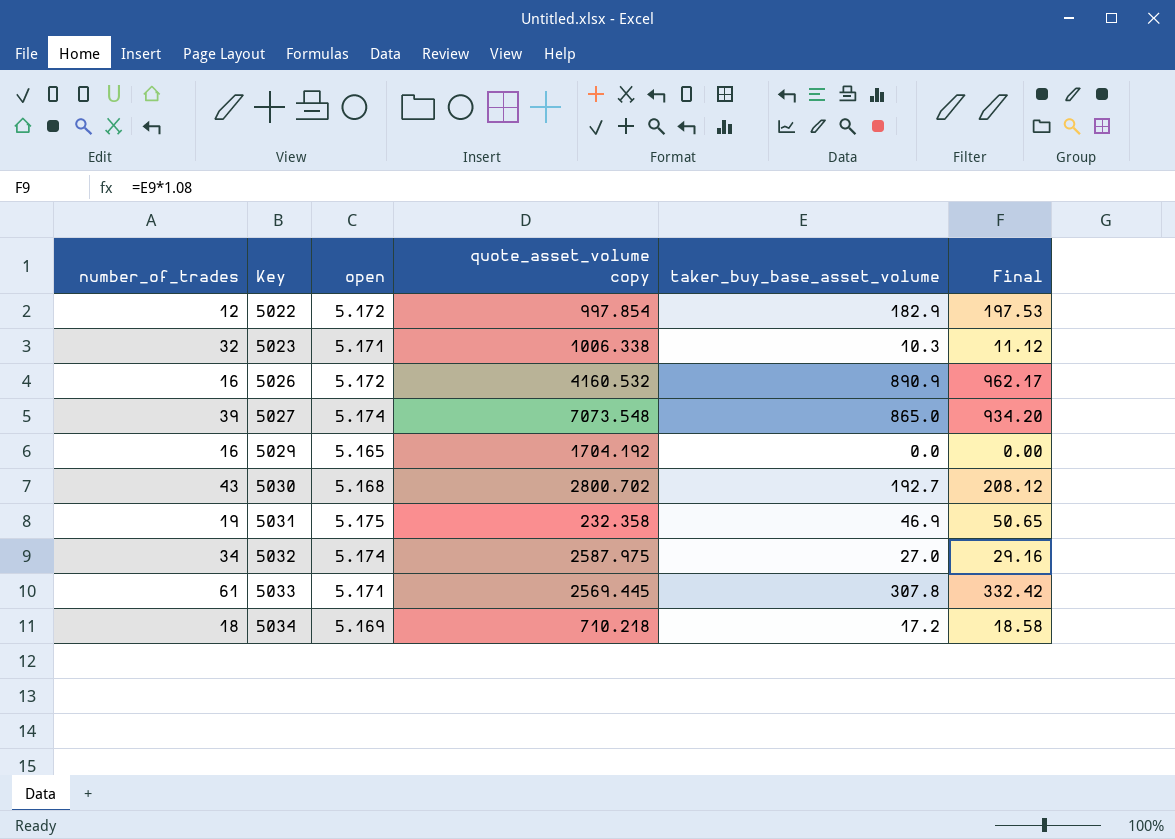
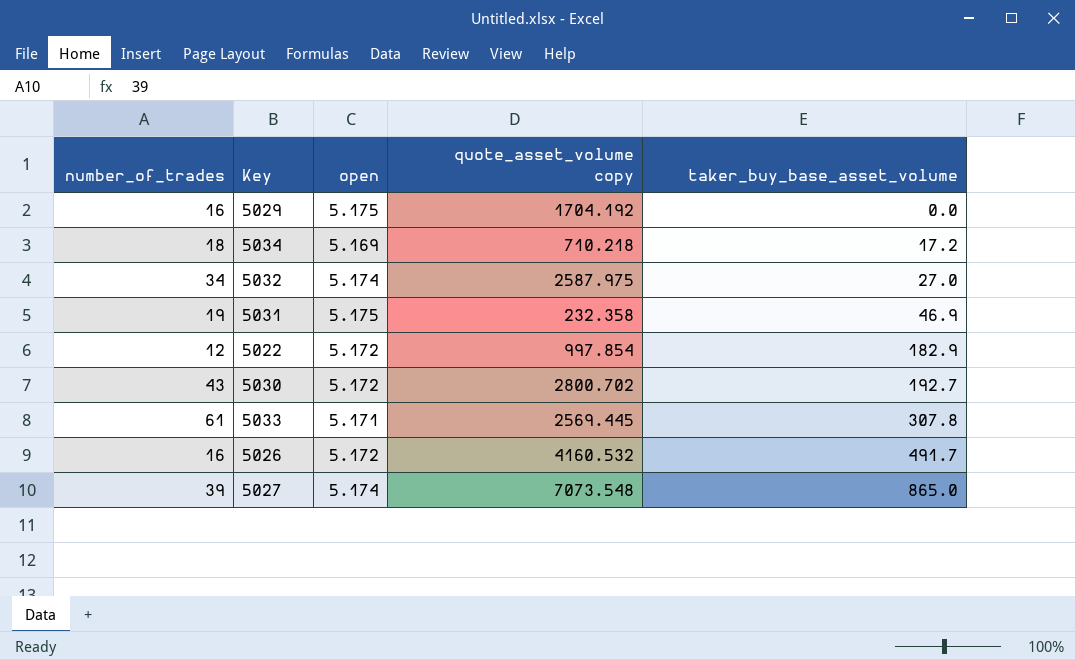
row order: Key ascending -> taker_buy_base_asset_volume ascending
column Final | formula: [taker_buy_base_asset_volume] * 1.08 -> none
row 5023: 32 | 5.171 | 1006.338 | 10.3 | 11.12 -> none
5029 | open: 5.165 -> 5.175
5030 | open: 5.168 -> 5.172
5026 | taker_buy_base_asset_volume: 890.9 -> 491.7

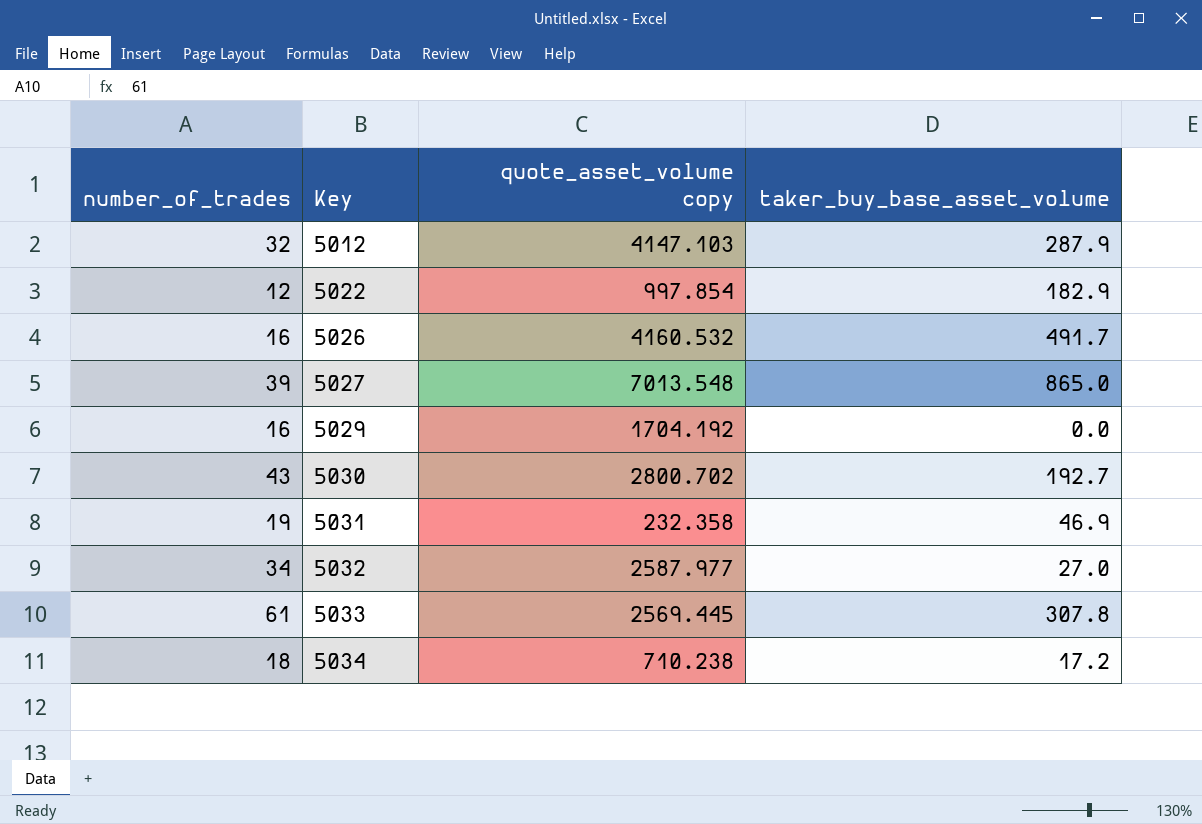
row order: taker_buy_base_asset_volume ascending -> Key ascending
column open | position: 3 -> none
row 5012: none -> 32 | 4147.103 | 287.9
5027 | quote_asset_volume copy: 7073.548 -> 7013.548
5032 | quote_asset_volume copy: 2587.975 -> 2587.977
5034 | quote_asset_volume copy: 710.218 -> 710.238

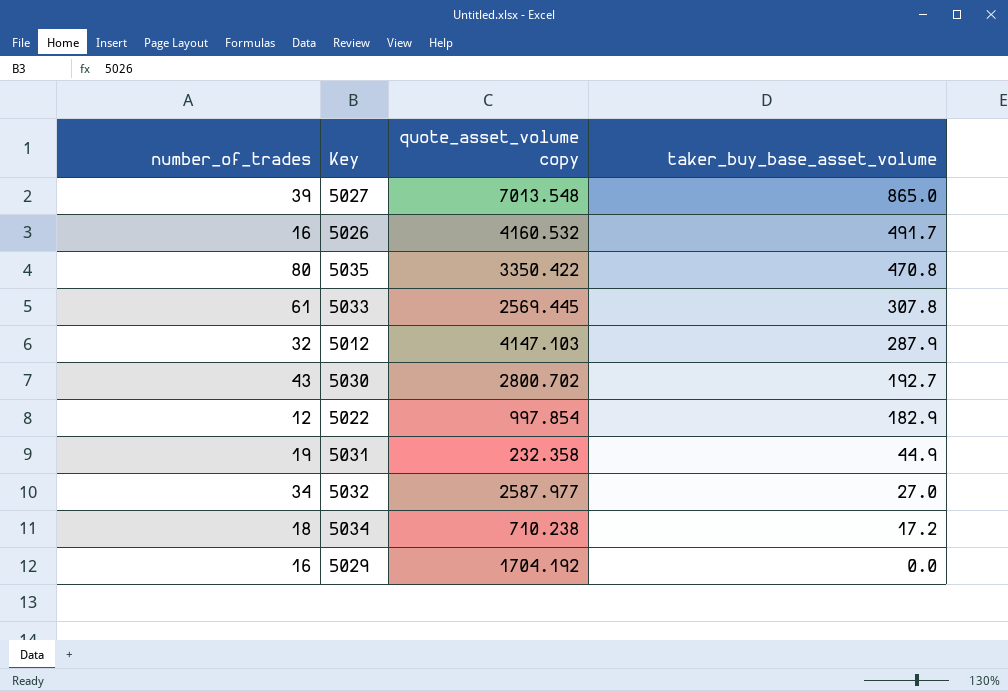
row order: Key ascending -> taker_buy_base_asset_volume descending
row 5035: none -> 80 | 3350.422 | 470.8
5031 | taker_buy_base_asset_volume: 46.9 -> 44.9

